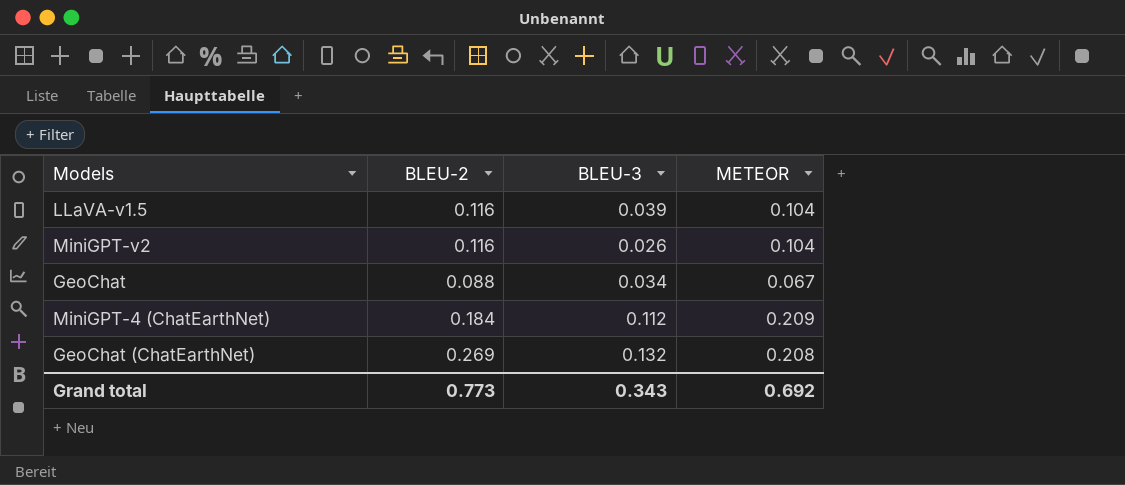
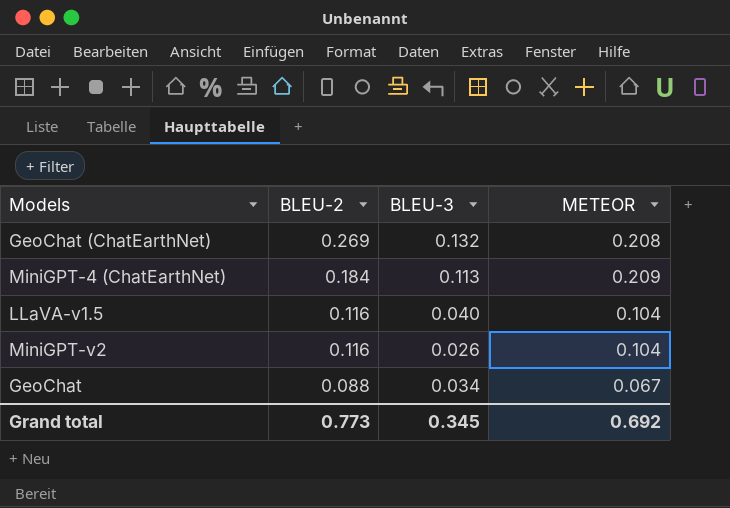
row order: none -> BLEU-2 descending
MiniGPT-4 (ChatEarthNet) | BLEU-3: 0.112 -> 0.113
LLaVA-v1.5 | BLEU-3: 0.039 -> 0.040
Grand total | BLEU-3: 0.343 -> 0.345

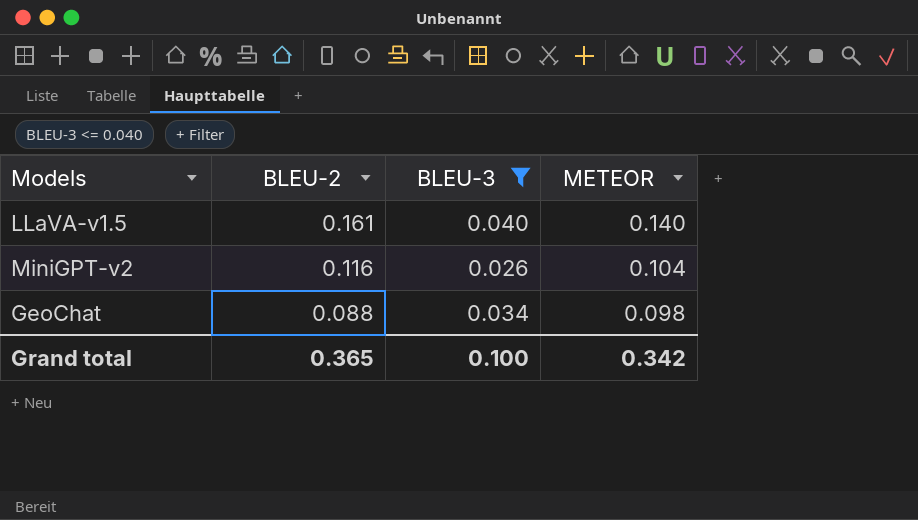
filter: none -> BLEU-3 <= 0.040
LLaVA-v1.5 | BLEU-2: 0.116 -> 0.161
LLaVA-v1.5 | METEOR: 0.104 -> 0.140
GeoChat | METEOR: 0.067 -> 0.098
Grand total | BLEU-2: 0.773 -> 0.365
Grand total | BLEU-3: 0.345 -> 0.100
Grand total | METEOR: 0.692 -> 0.342

